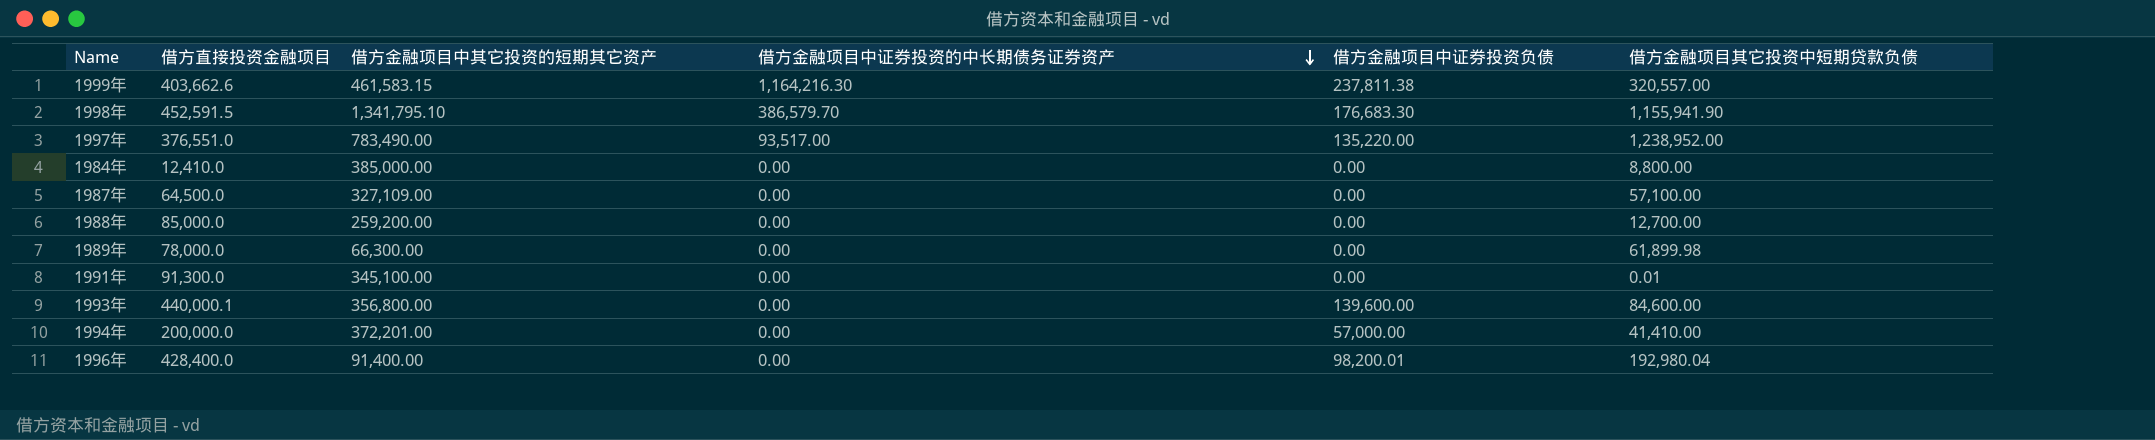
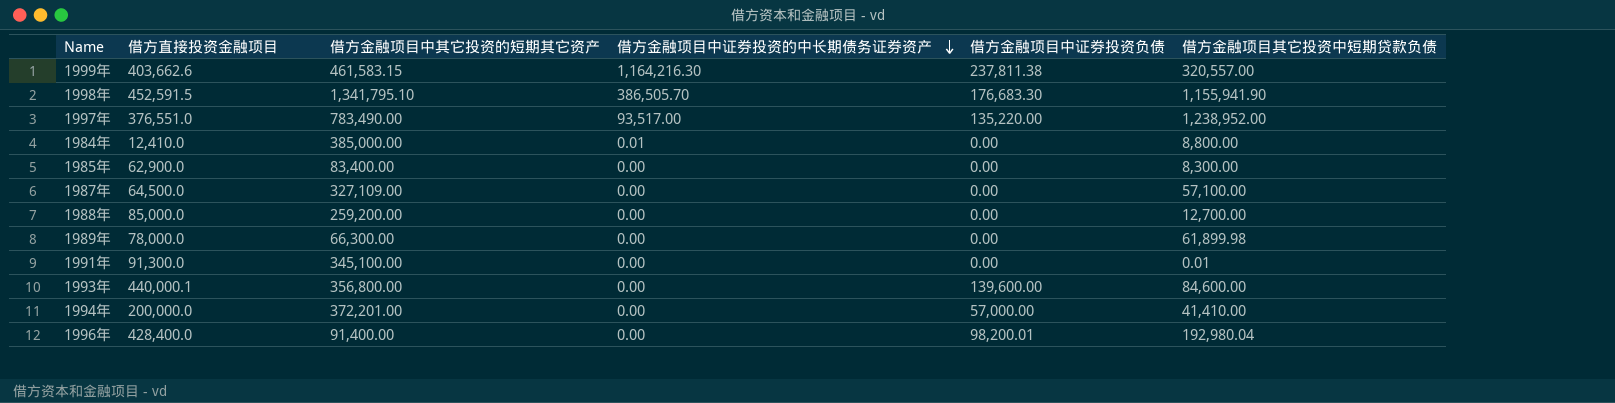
1998年 | 借方金融项目中证券投资的中长期债务证券资产: 386,579.70 -> 386,505.70
1984年 | 借方金融项目中证券投资的中长期债务证券资产: 0.00 -> 0.01
row 1985年: none -> 62,900.0 | 83,400.00 | 0.00 | 0.00 | 8,300.00

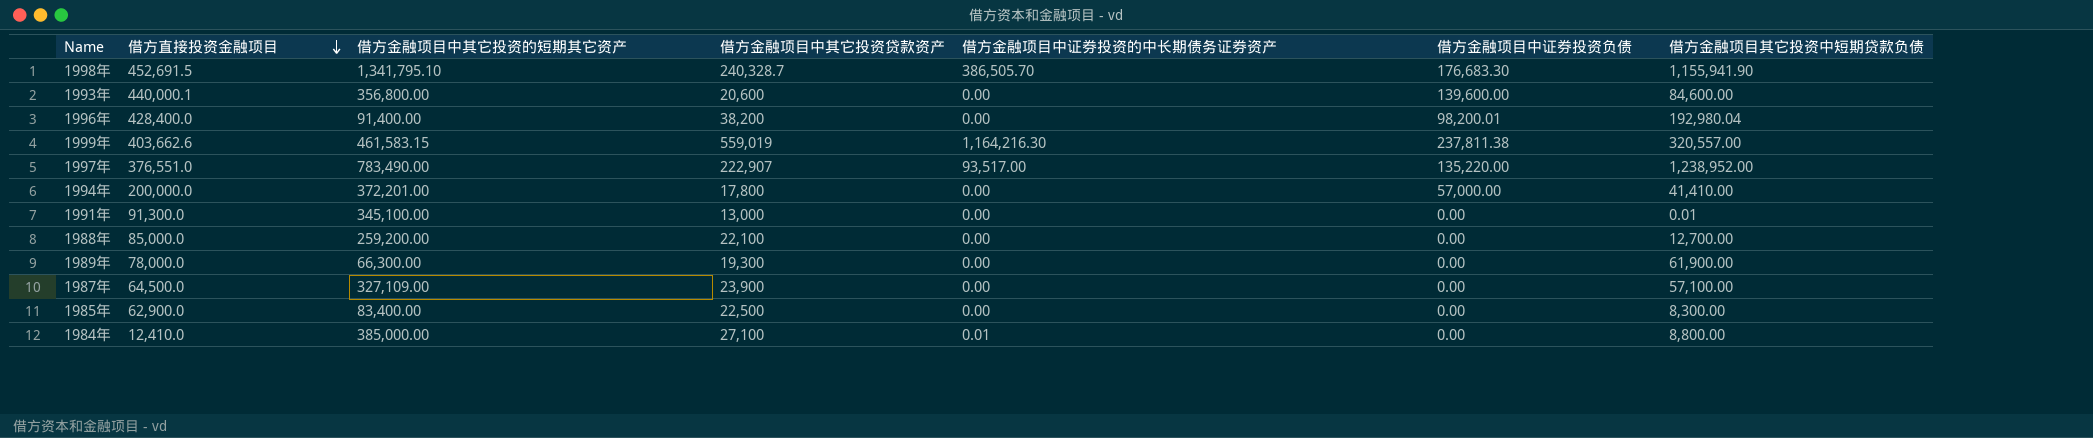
row order: 借方金融项目中证券投资的中长期债务证券资产 descending -> 借方直接投资金融项目 descending
column 借方金融项目中其它投资贷款资产 | position: none -> 4
1998年 | 借方直接投资金融项目: 452,591.5 -> 452,691.5
1989年 | 借方金融项目其它投资中短期贷款负债: 61,899.98 -> 61,900.00

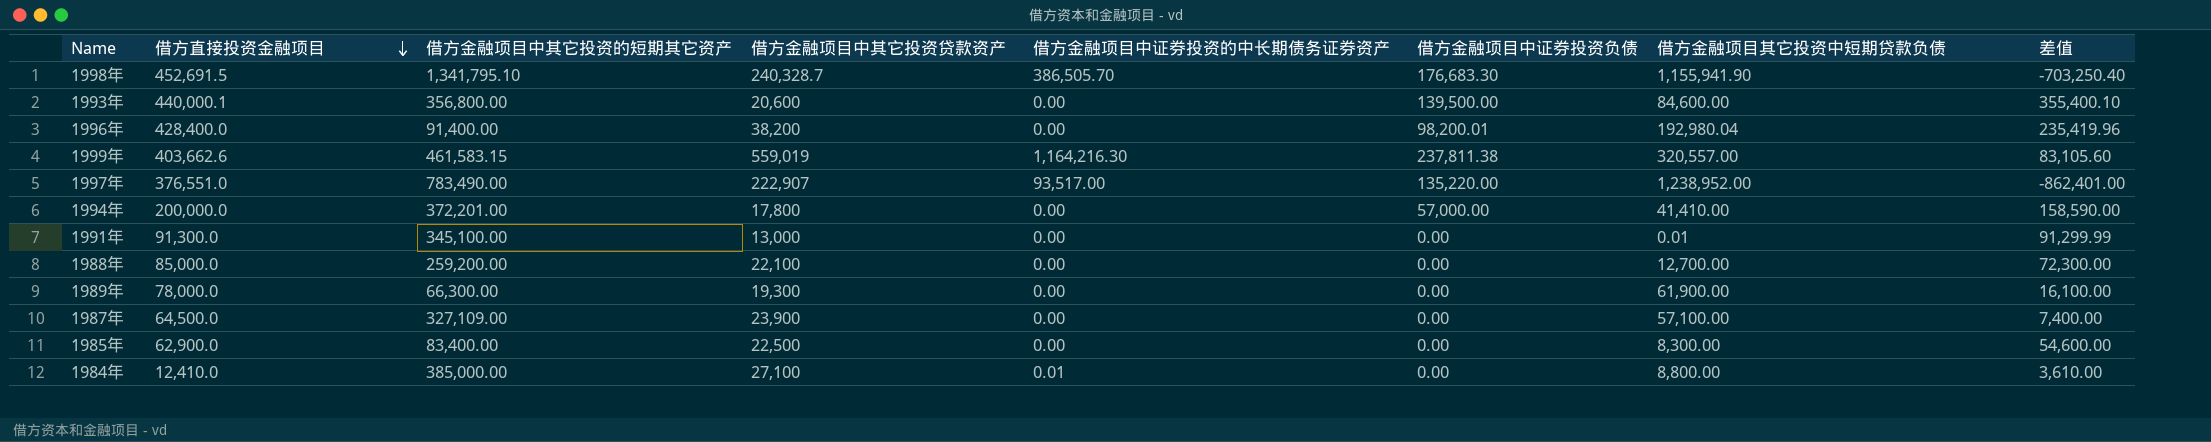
column 差值 | formula: none -> [借方直接投资金融项目] - [借方金融项目其它投资中短期贷款负债]
1993年 | 借方金融项目中证券投资负债: 139,600.00 -> 139,500.00

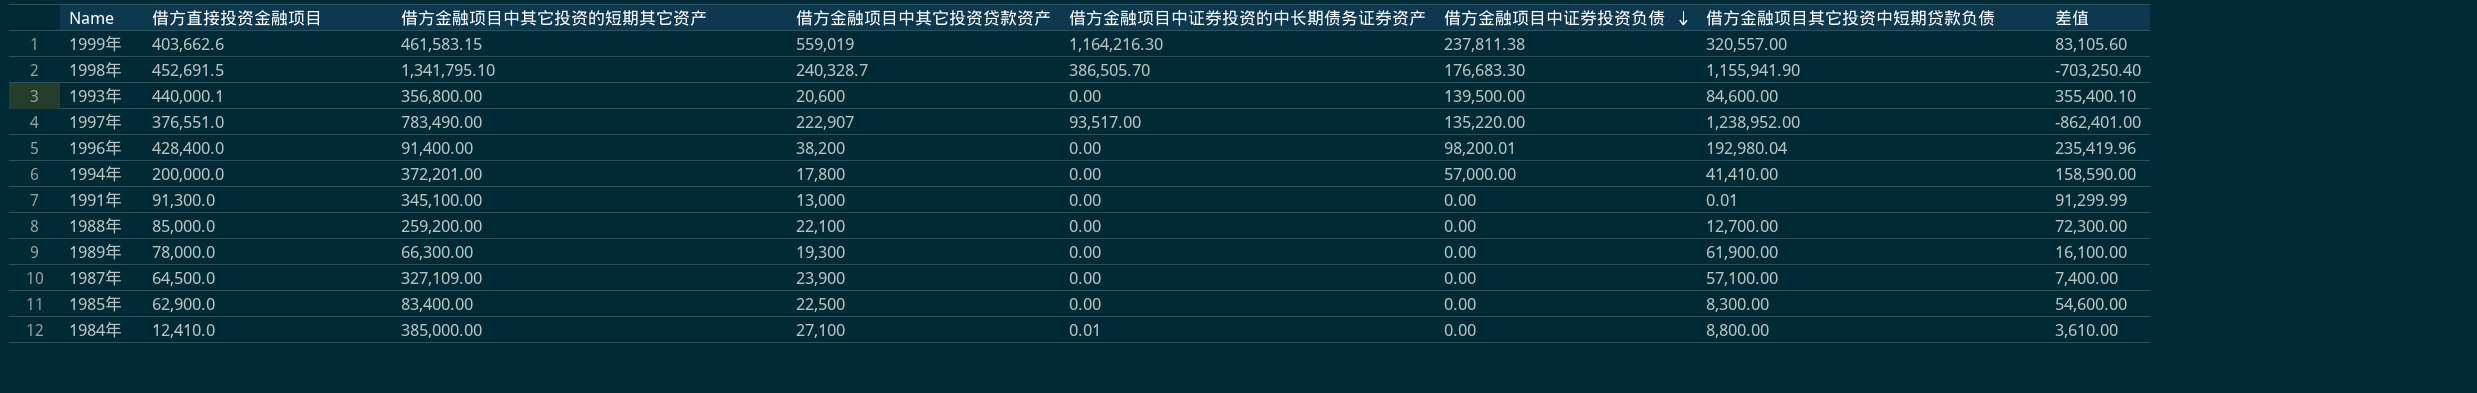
row order: 借方直接投资金融项目 descending -> 借方金融项目中证券投资负债 descending

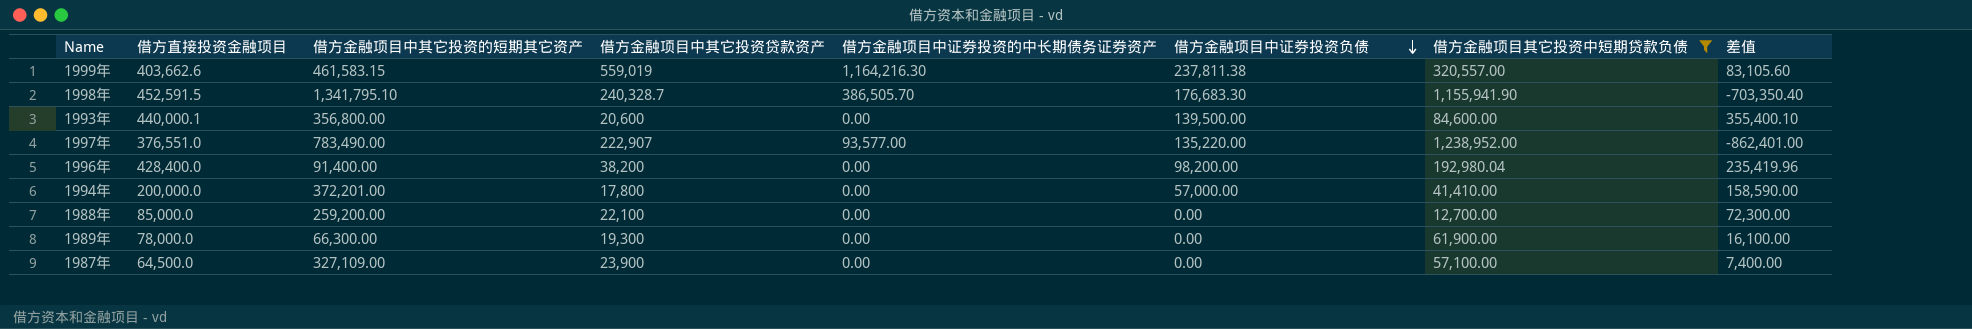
filter: none -> 借方金融项目其它投资中短期贷款负债 >= 12,700.00
1998年 | 借方直接投资金融项目: 452,691.5 -> 452,591.5
1998年 | 差值: -703,250.40 -> -703,350.40
1997年 | 借方金融项目中证券投资的中长期债务证券资产: 93,517.00 -> 93,577.00
1996年 | 借方金融项目中证券投资负债: 98,200.01 -> 98,200.00

